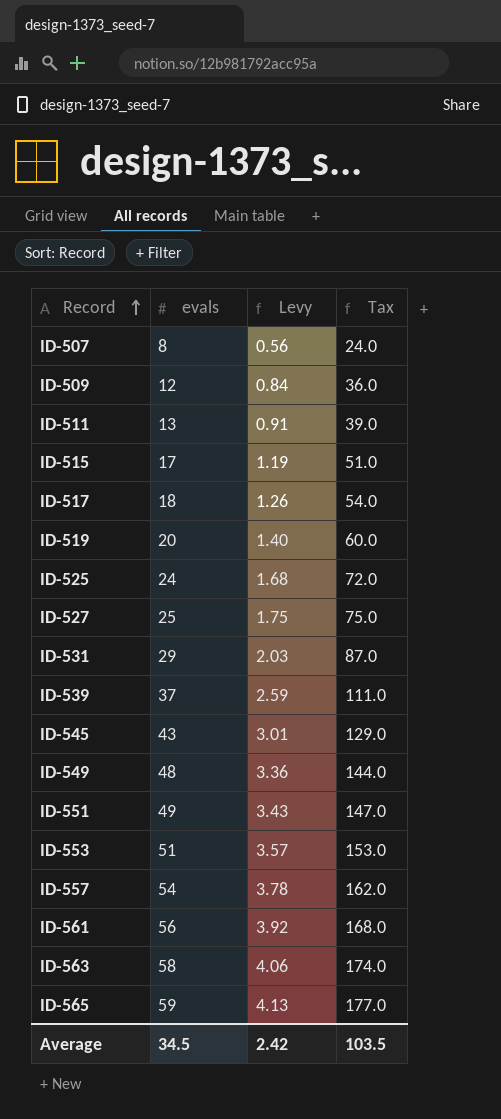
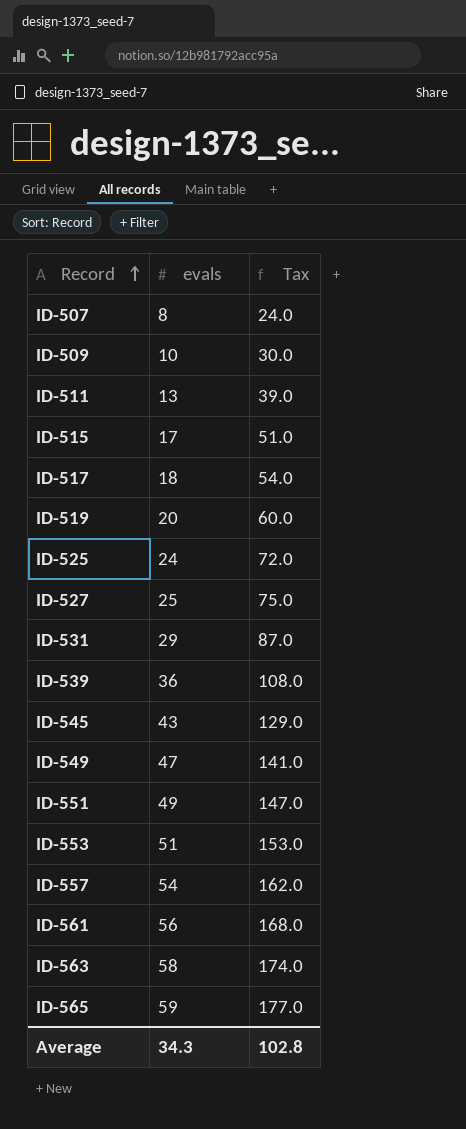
column Levy | formula: [evals] * 0.07 -> none
ID-509 | evals: 12 -> 10
ID-509 | Tax: 36.0 -> 30.0
ID-539 | evals: 37 -> 36
ID-539 | Tax: 111.0 -> 108.0
ID-549 | evals: 48 -> 47
ID-549 | Tax: 144.0 -> 141.0
Average | evals: 34.5 -> 34.3
Average | Tax: 103.5 -> 102.8

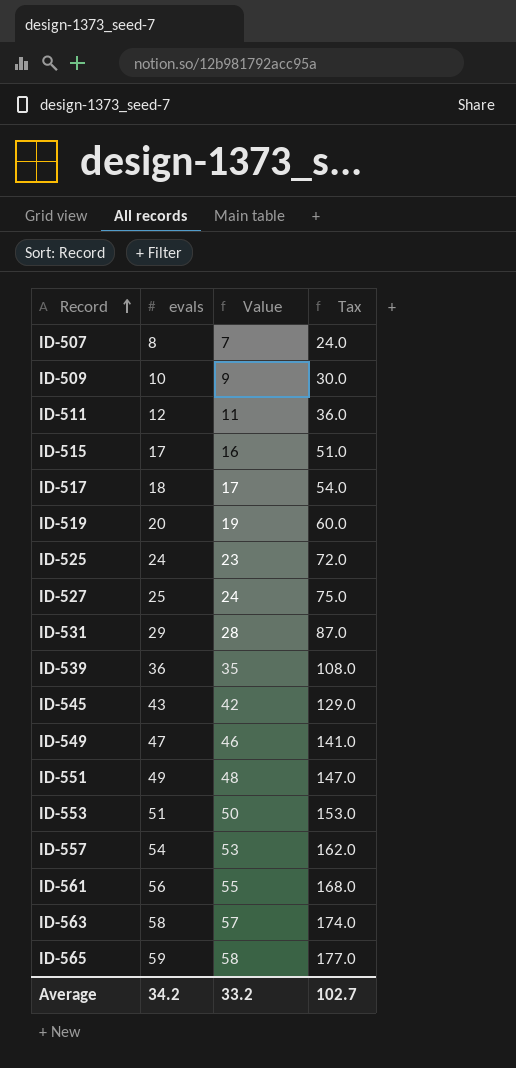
column Value | formula: none -> [evals] - 1
ID-511 | evals: 13 -> 12
ID-511 | Tax: 39.0 -> 36.0
Average | evals: 34.3 -> 34.2
Average | Tax: 102.8 -> 102.7

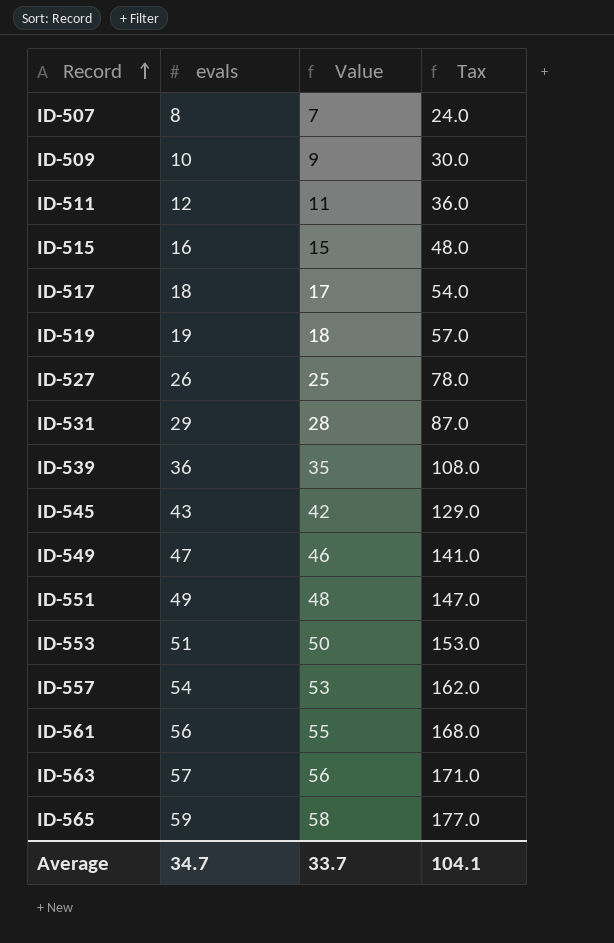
row ID-525: 24 | 23 | 72.0 -> none
ID-515 | evals: 17 -> 16
ID-515 | Value: 16 -> 15
ID-515 | Tax: 51.0 -> 48.0
ID-519 | evals: 20 -> 19
ID-519 | Value: 19 -> 18
ID-519 | Tax: 60.0 -> 57.0
ID-527 | evals: 25 -> 26
ID-527 | Value: 24 -> 25
ID-527 | Tax: 75.0 -> 78.0
ID-563 | evals: 58 -> 57
ID-563 | Value: 57 -> 56
ID-563 | Tax: 174.0 -> 171.0
Average | evals: 34.2 -> 34.7
Average | Value: 33.2 -> 33.7
Average | Tax: 102.7 -> 104.1

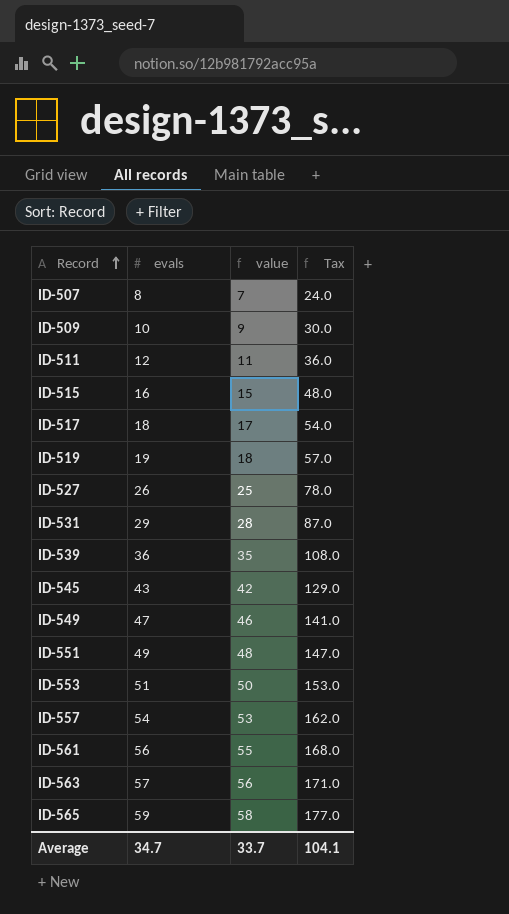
column name: Value -> value

